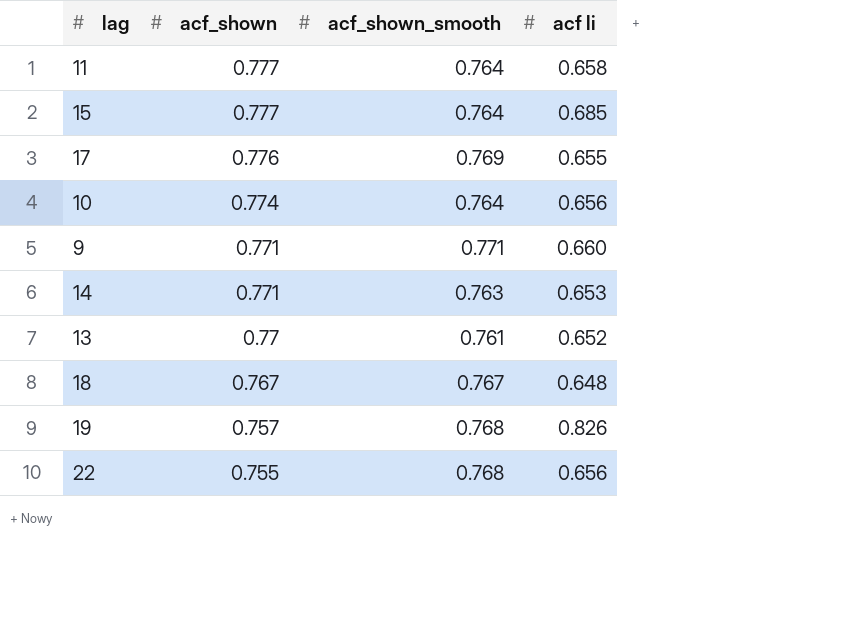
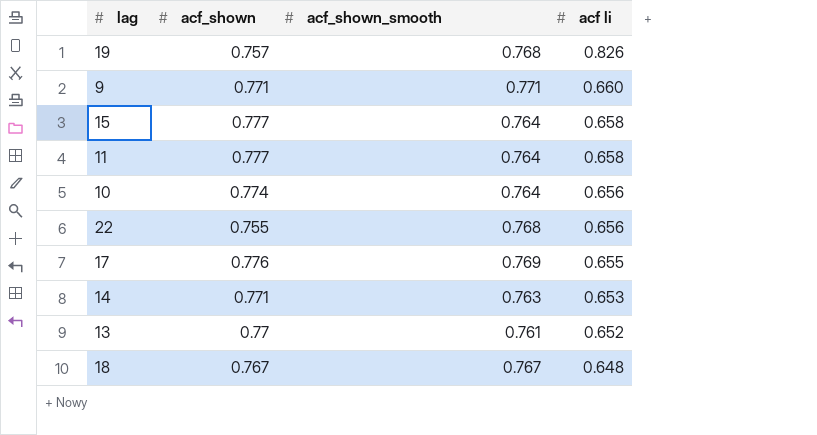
row order: acf_shown descending -> acf li descending
15 | acf li: 0.685 -> 0.658

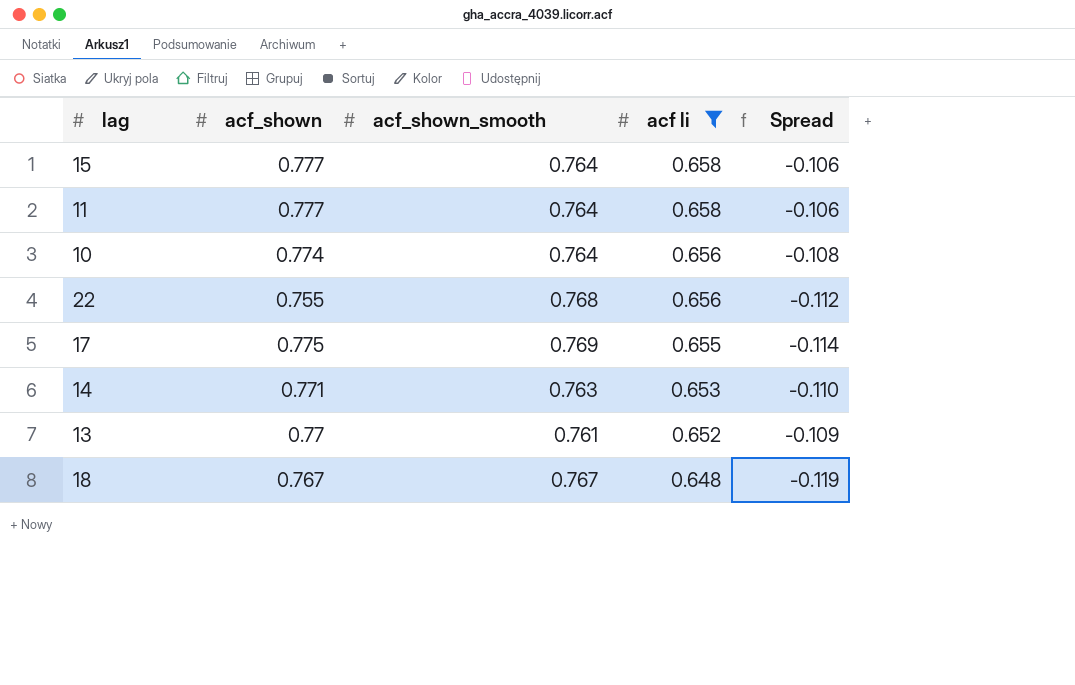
filter: none -> acf li <= 0.658
column Spread | formula: none -> [acf li] - [acf_shown_smooth]
17 | acf_shown: 0.776 -> 0.775

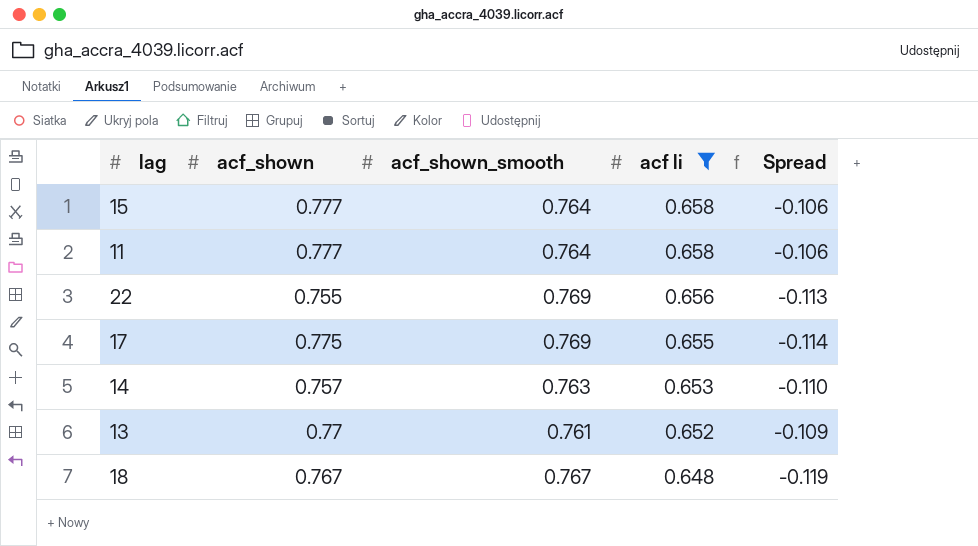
row 10: 0.774 | 0.764 | 0.656 | -0.108 -> none
22 | acf_shown_smooth: 0.768 -> 0.769
22 | Spread: -0.112 -> -0.113
14 | acf_shown: 0.771 -> 0.757

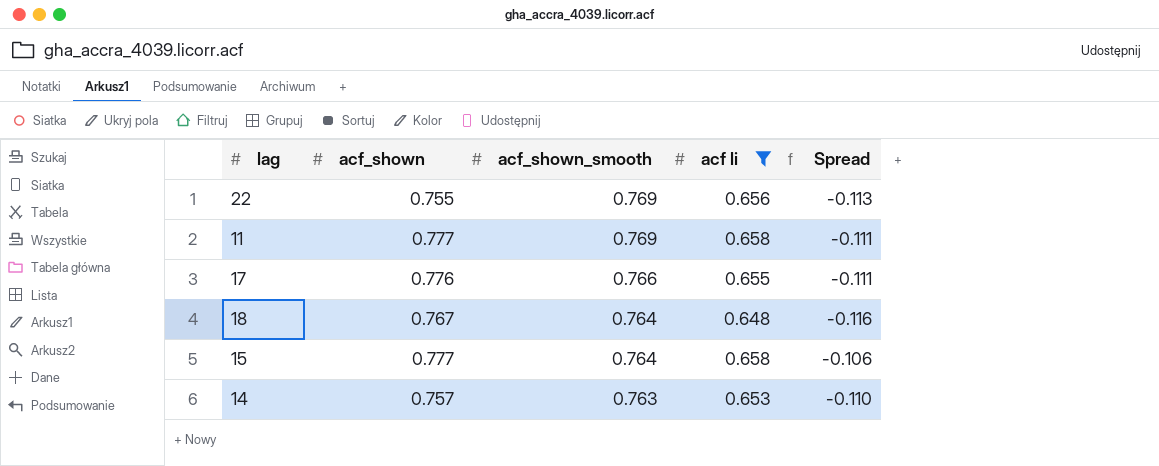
row order: acf li descending -> acf_shown_smooth descending
row 13: 0.77 | 0.761 | 0.652 | -0.109 -> none
11 | acf_shown_smooth: 0.764 -> 0.769
11 | Spread: -0.106 -> -0.111
17 | acf_shown: 0.775 -> 0.776
17 | acf_shown_smooth: 0.769 -> 0.766
17 | Spread: -0.114 -> -0.111
18 | acf_shown_smooth: 0.767 -> 0.764
18 | Spread: -0.119 -> -0.116

